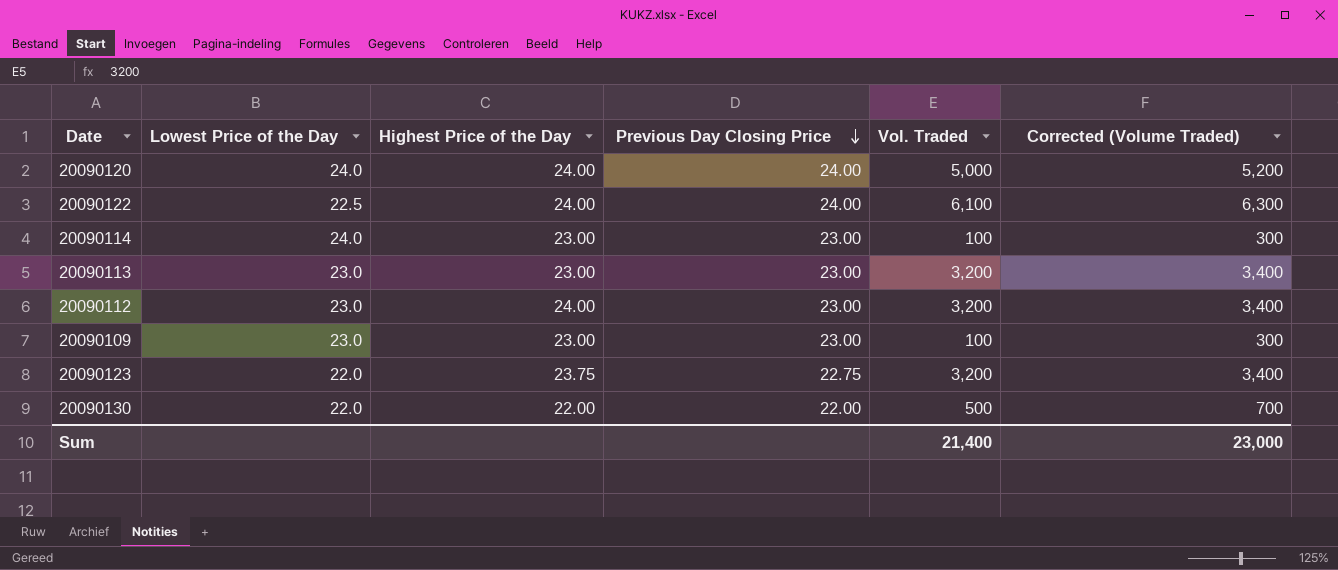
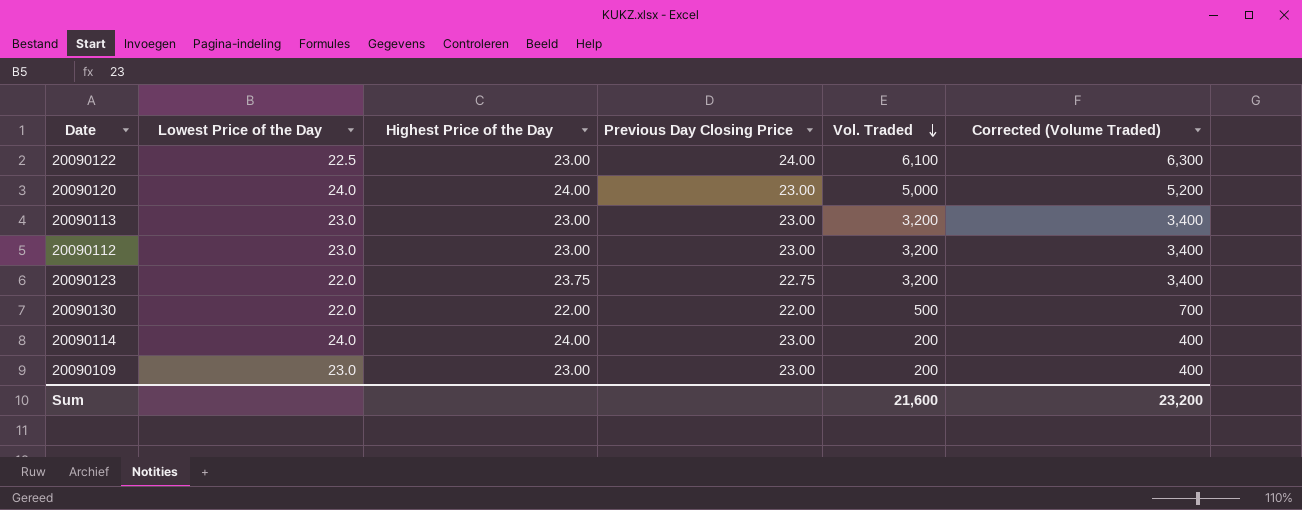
row order: Previous Day Closing Price descending -> Vol. Traded descending
20090122 | Highest Price of the Day: 24.00 -> 23.00
20090120 | Previous Day Closing Price: 24.00 -> 23.00
20090112 | Highest Price of the Day: 24.00 -> 23.00
20090114 | Highest Price of the Day: 23.00 -> 24.00
20090114 | Vol. Traded: 100 -> 200
20090114 | Corrected (Volume Traded): 300 -> 400
20090109 | Vol. Traded: 100 -> 200
20090109 | Corrected (Volume Traded): 300 -> 400
Sum | Vol. Traded: 21,400 -> 21,600
Sum | Corrected (Volume Traded): 23,000 -> 23,200

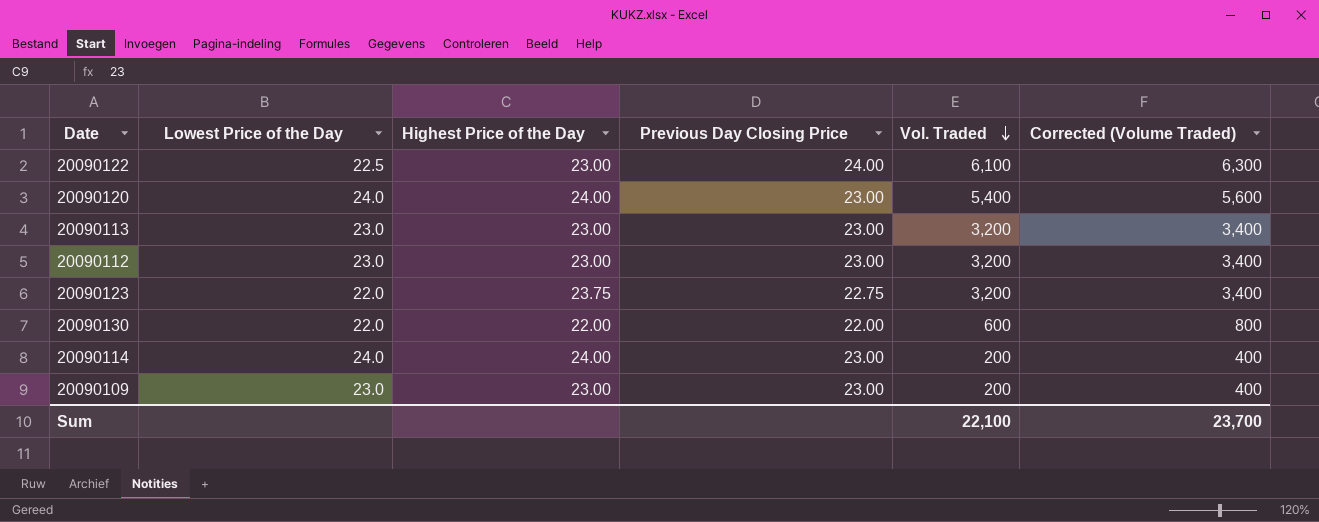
20090120 | Vol. Traded: 5,000 -> 5,400
20090120 | Corrected (Volume Traded): 5,200 -> 5,600
20090130 | Vol. Traded: 500 -> 600
20090130 | Corrected (Volume Traded): 700 -> 800
Sum | Vol. Traded: 21,600 -> 22,100
Sum | Corrected (Volume Traded): 23,200 -> 23,700

